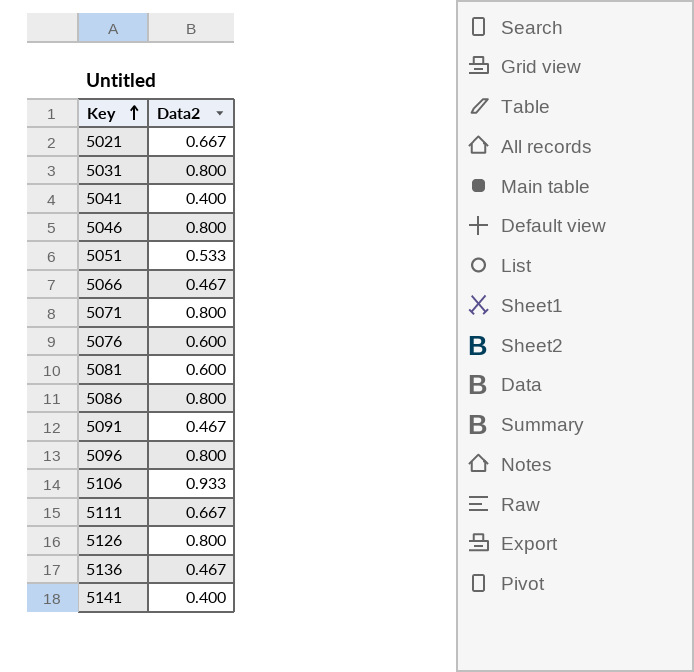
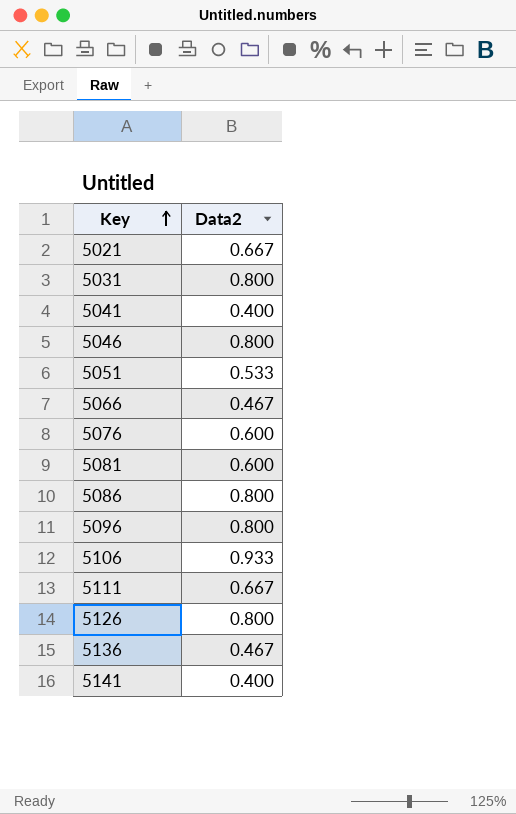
row 5071: 0.800 -> none
row 5091: 0.467 -> none

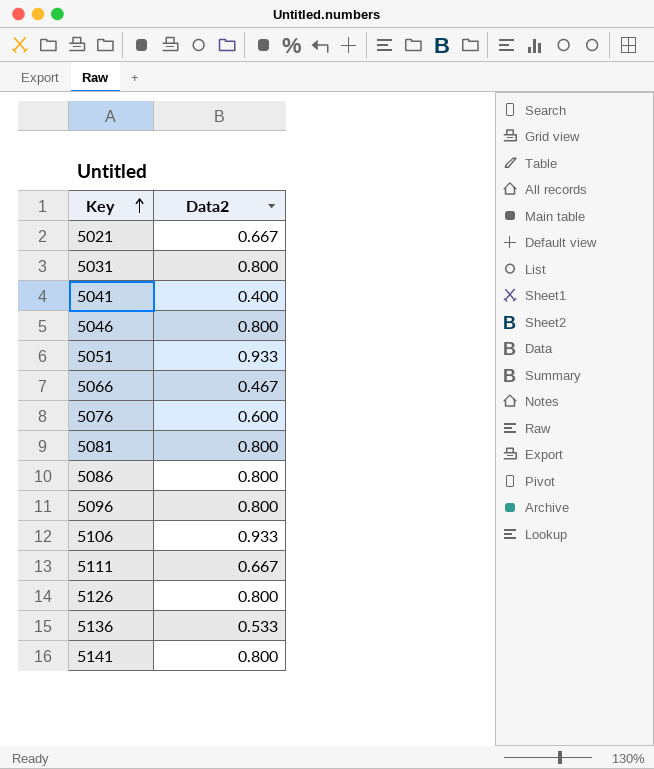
5051 | Data2: 0.533 -> 0.933
5081 | Data2: 0.600 -> 0.800
5136 | Data2: 0.467 -> 0.533
5141 | Data2: 0.400 -> 0.800

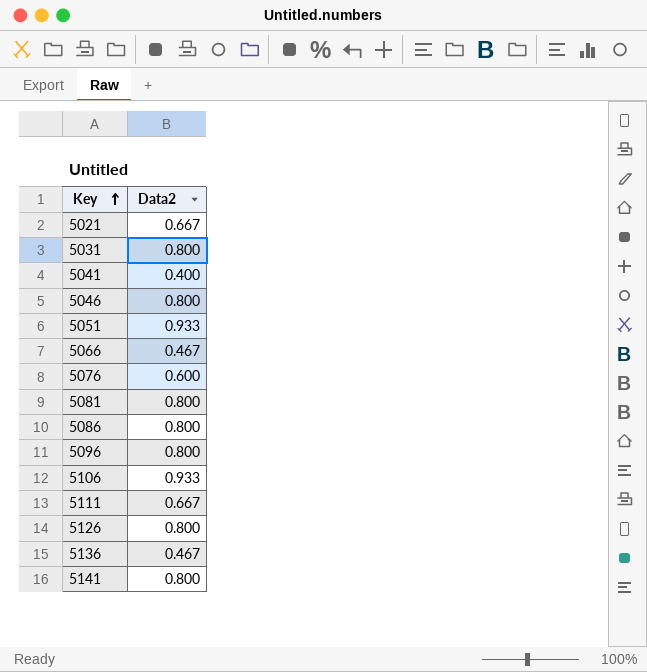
5136 | Data2: 0.533 -> 0.467

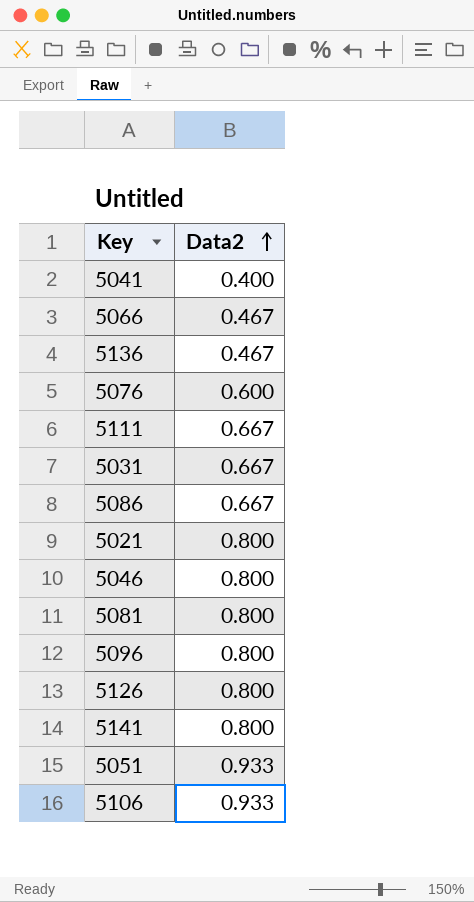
row order: Key ascending -> Data2 ascending
5031 | Data2: 0.800 -> 0.667
5086 | Data2: 0.800 -> 0.667
5021 | Data2: 0.667 -> 0.800

